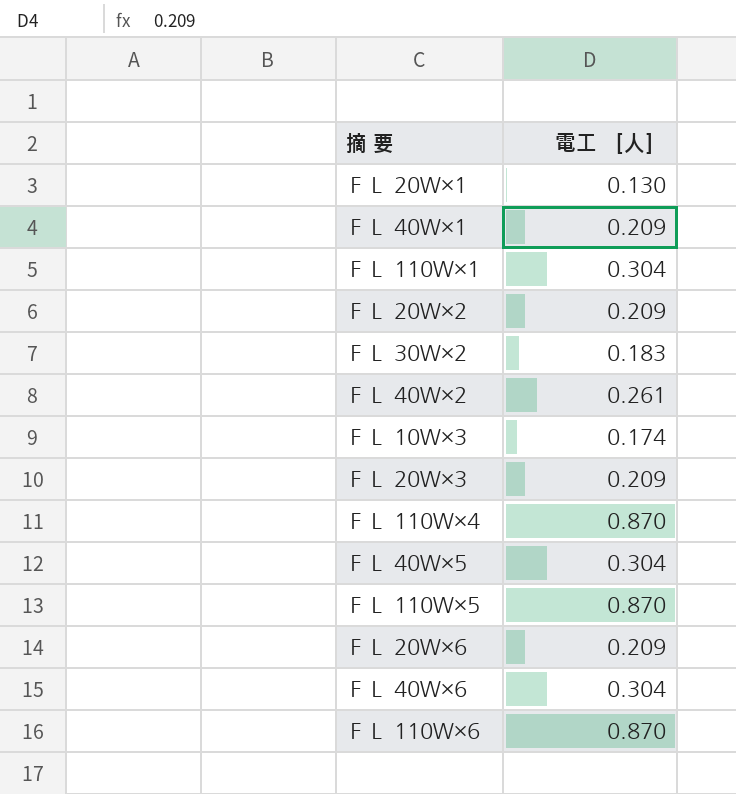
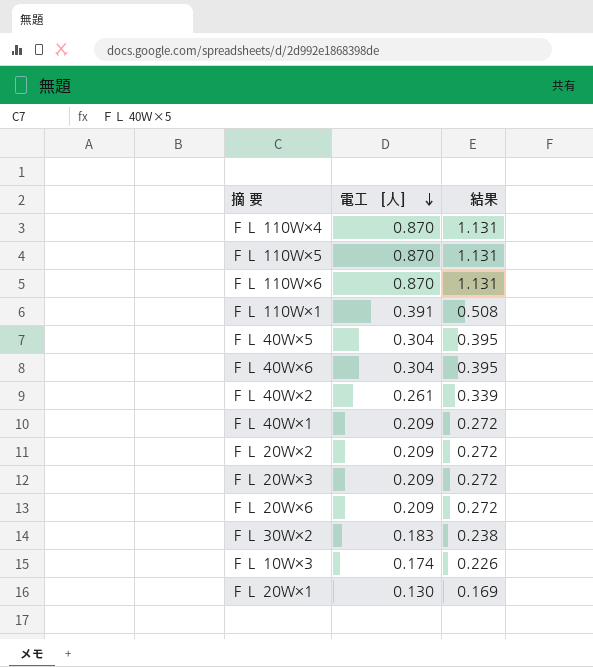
row order: none -> 電工 ［人］ descending
column 結果 | formula: none -> [電工 ［人］] * 1.3
ＦＬ 110Ｗ×1 | 電工 ［人］: 0.304 -> 0.391

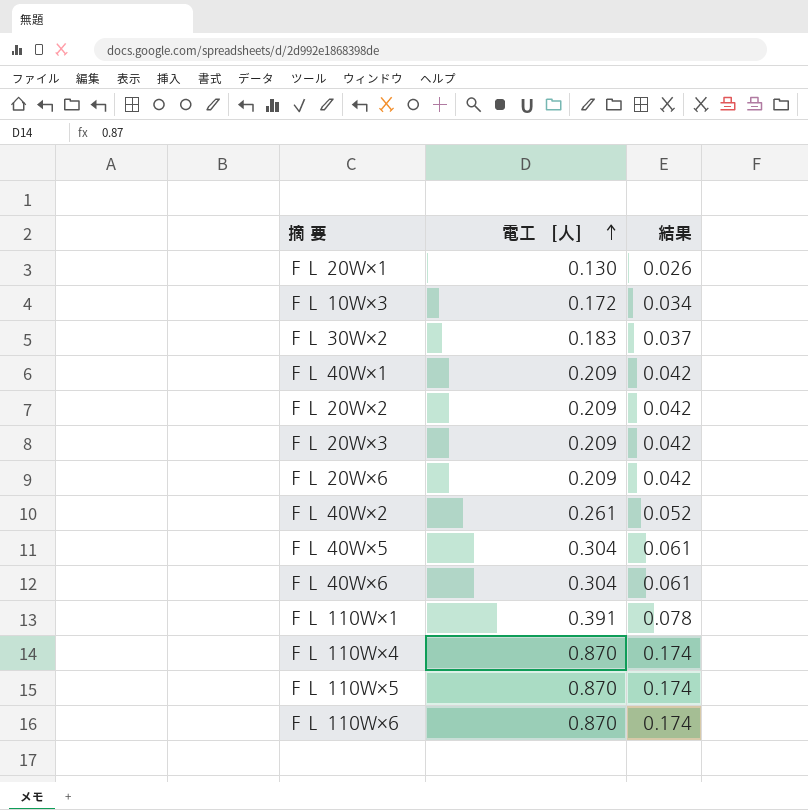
row order: 電工 ［人］ descending -> 電工 ［人］ ascending
column 結果 | formula: [電工 ［人］] * 1.3 -> [電工 ［人］] * 0.2
ＦＬ 10Ｗ×3 | 電工 ［人］: 0.174 -> 0.172

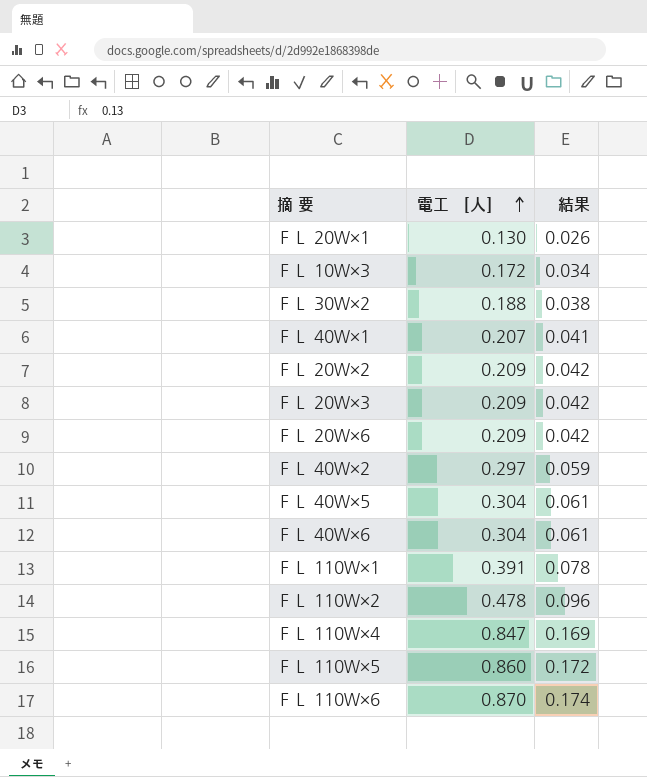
ＦＬ 30Ｗ×2 | 電工 ［人］: 0.183 -> 0.188
ＦＬ 30Ｗ×2 | 結果: 0.037 -> 0.038
ＦＬ 40Ｗ×1 | 電工 ［人］: 0.209 -> 0.207
ＦＬ 40Ｗ×1 | 結果: 0.042 -> 0.041
ＦＬ 40Ｗ×2 | 電工 ［人］: 0.261 -> 0.297
ＦＬ 40Ｗ×2 | 結果: 0.052 -> 0.059
row ＦＬ 110Ｗ×2: none -> 0.478 | 0.096
ＦＬ 110Ｗ×4 | 電工 ［人］: 0.870 -> 0.847
ＦＬ 110Ｗ×4 | 結果: 0.174 -> 0.169
ＦＬ 110Ｗ×5 | 電工 ［人］: 0.870 -> 0.860
ＦＬ 110Ｗ×5 | 結果: 0.174 -> 0.172

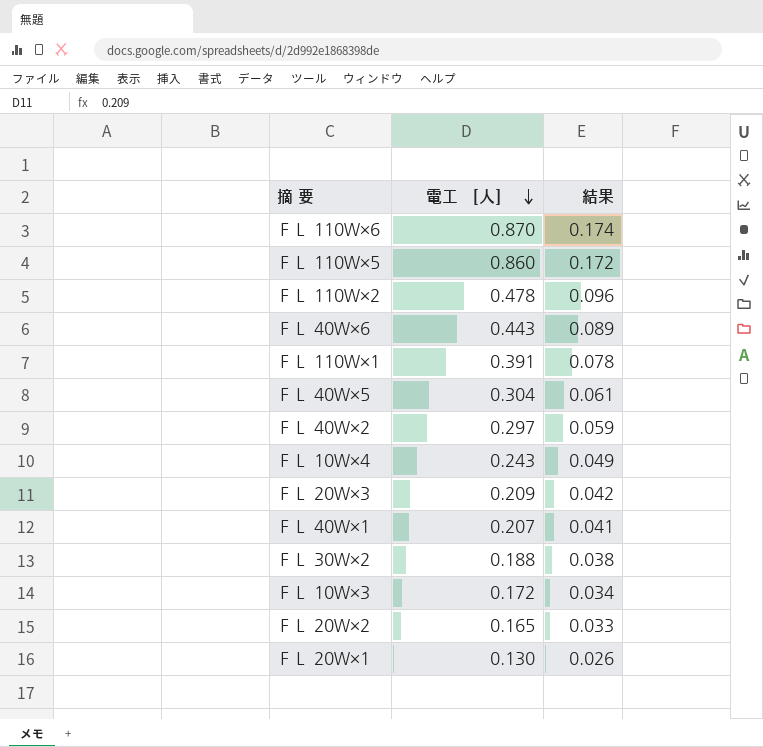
row order: 電工 ［人］ ascending -> 電工 ［人］ descending
row ＦＬ 20Ｗ×6: 0.209 | 0.042 -> none
row ＦＬ 110Ｗ×4: 0.847 | 0.169 -> none
ＦＬ 40Ｗ×6 | 電工 ［人］: 0.304 -> 0.443
ＦＬ 40Ｗ×6 | 結果: 0.061 -> 0.089
row ＦＬ 10Ｗ×4: none -> 0.243 | 0.049
ＦＬ 20Ｗ×2 | 電工 ［人］: 0.209 -> 0.165
ＦＬ 20Ｗ×2 | 結果: 0.042 -> 0.033

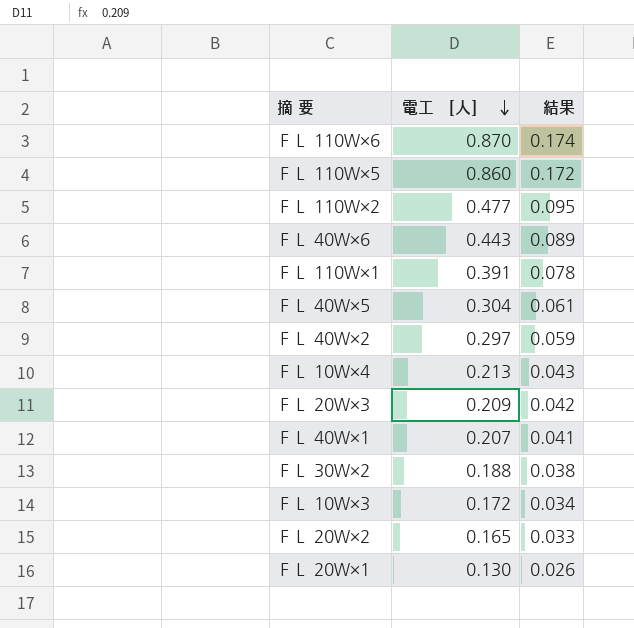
ＦＬ 110Ｗ×2 | 電工 ［人］: 0.478 -> 0.477
ＦＬ 110Ｗ×2 | 結果: 0.096 -> 0.095
ＦＬ 10Ｗ×4 | 電工 ［人］: 0.243 -> 0.213
ＦＬ 10Ｗ×4 | 結果: 0.049 -> 0.043

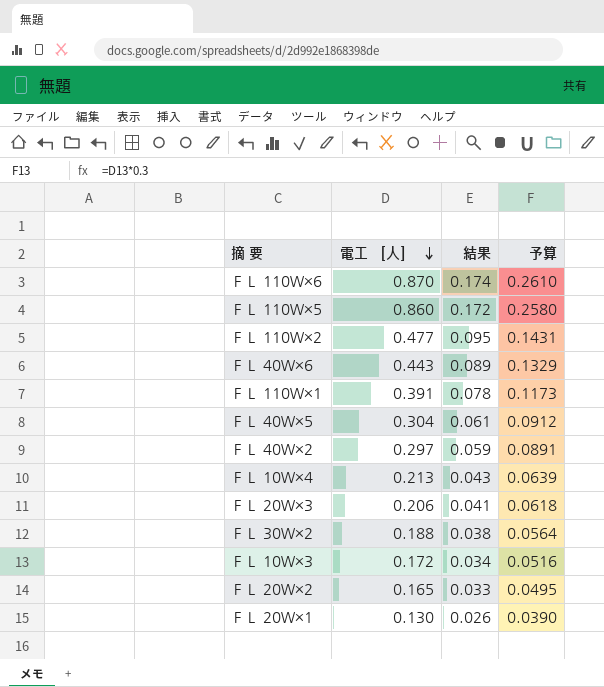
column 予算 | formula: none -> [電工 ［人］] * 0.3
row ＦＬ 40Ｗ×1: 0.207 | 0.041 -> none
ＦＬ 20Ｗ×3 | 電工 ［人］: 0.209 -> 0.206
ＦＬ 20Ｗ×3 | 結果: 0.042 -> 0.041

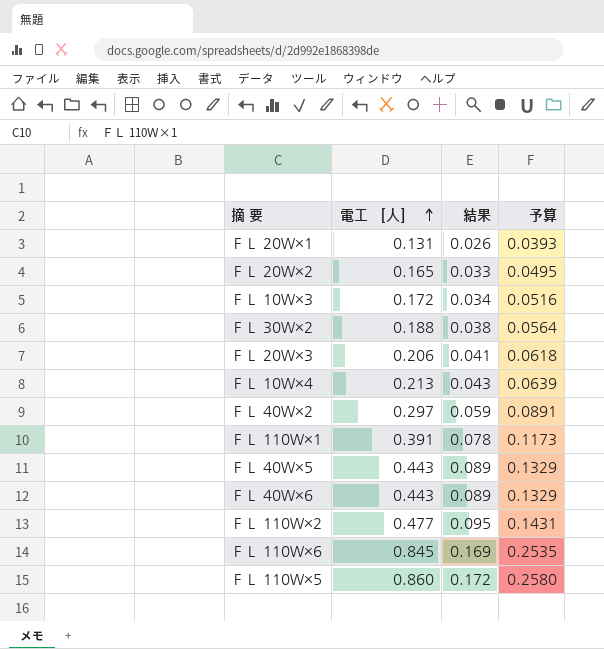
row order: 電工 ［人］ descending -> 電工 ［人］ ascending
ＦＬ 20Ｗ×1 | 電工 ［人］: 0.130 -> 0.131
ＦＬ 20Ｗ×1 | 予算: 0.0390 -> 0.0393
ＦＬ 40Ｗ×5 | 電工 ［人］: 0.304 -> 0.443
ＦＬ 40Ｗ×5 | 結果: 0.061 -> 0.089
ＦＬ 40Ｗ×5 | 予算: 0.0912 -> 0.1329
ＦＬ 110Ｗ×6 | 電工 ［人］: 0.870 -> 0.845
ＦＬ 110Ｗ×6 | 結果: 0.174 -> 0.169
ＦＬ 110Ｗ×6 | 予算: 0.2610 -> 0.2535

